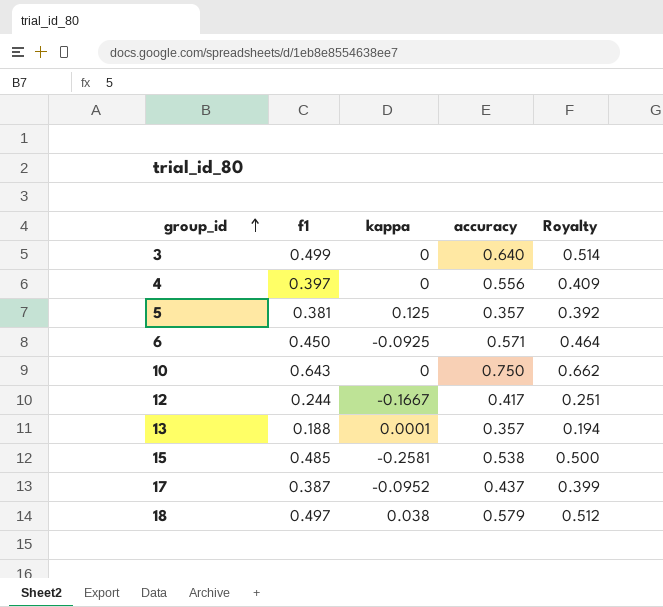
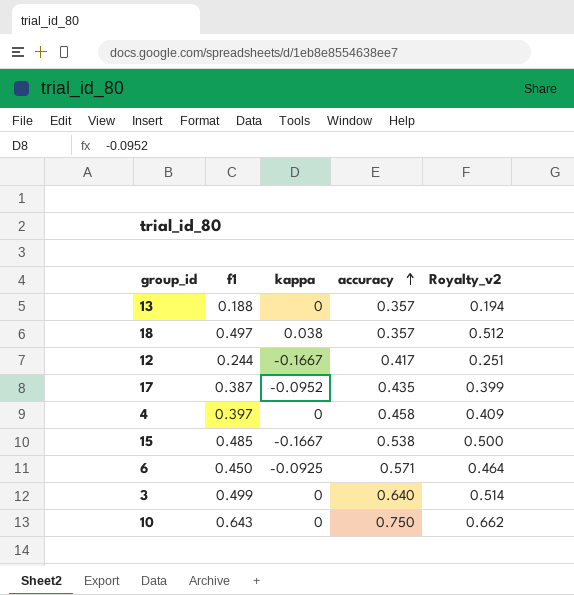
row order: group_id ascending -> accuracy ascending
column name: Royalty -> Royalty_v2
row 5: 0.381 | 0.125 | 0.357 | 0.392 -> none
13 | kappa: 0.0001 -> 0
18 | accuracy: 0.579 -> 0.357
17 | accuracy: 0.437 -> 0.435
4 | accuracy: 0.556 -> 0.458
15 | kappa: -0.2581 -> -0.1667

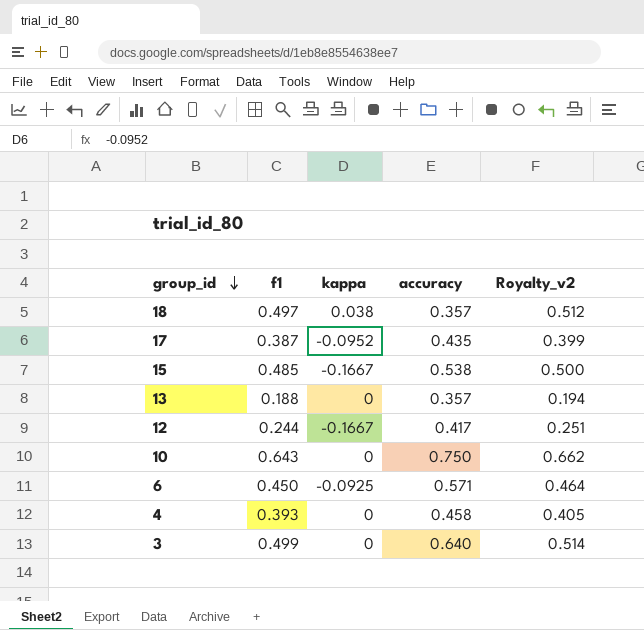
row order: accuracy ascending -> group_id descending
4 | f1: 0.397 -> 0.393
4 | Royalty_v2: 0.409 -> 0.405

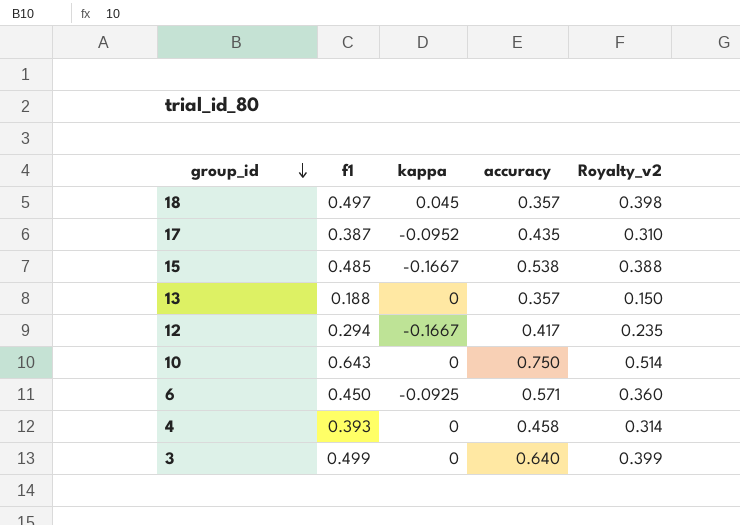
column Royalty_v2 | formula: [f1] * 1.03 -> [f1] * 0.8
18 | kappa: 0.038 -> 0.045
12 | f1: 0.244 -> 0.294

